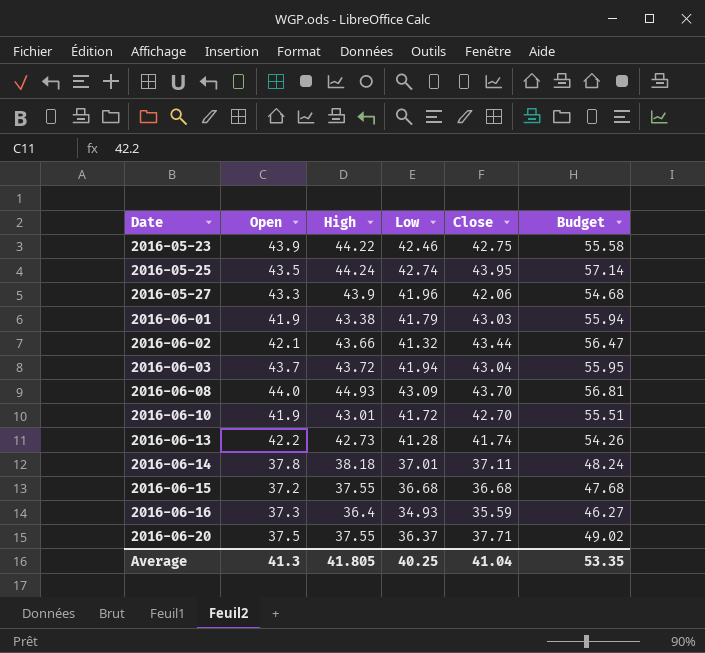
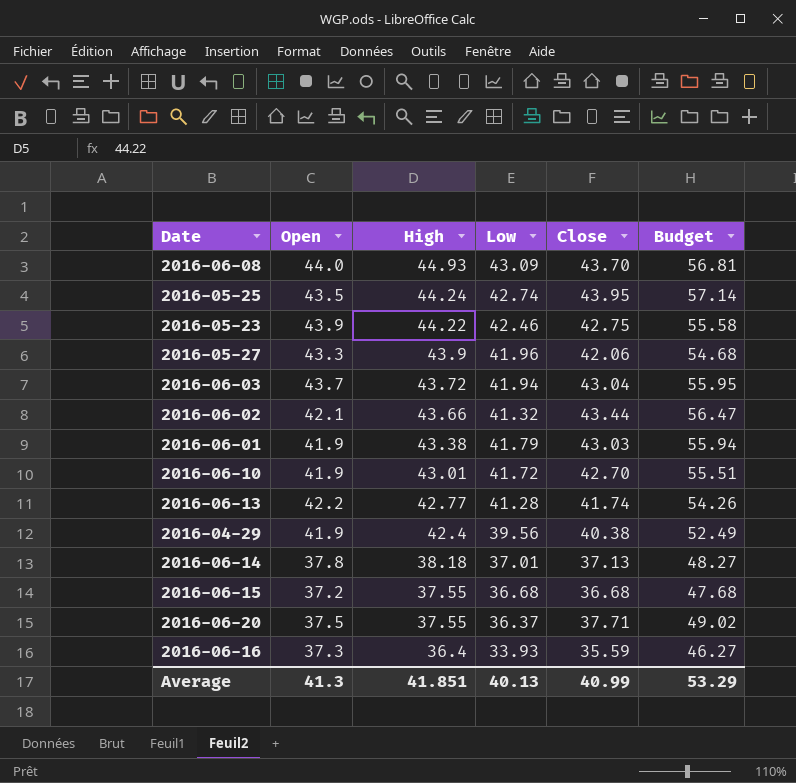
row order: Date ascending -> High descending
2016-06-13 | High: 42.73 -> 42.77
row 2016-04-29: none -> 41.9 | 42.4 | 39.56 | 40.38 | 52.49
2016-06-14 | Close: 37.11 -> 37.13
2016-06-14 | Budget: 48.24 -> 48.27
2016-06-16 | Low: 34.93 -> 33.93
Average | High: 41.805 -> 41.851
Average | Low: 40.25 -> 40.13
Average | Close: 41.04 -> 40.99
Average | Budget: 53.35 -> 53.29

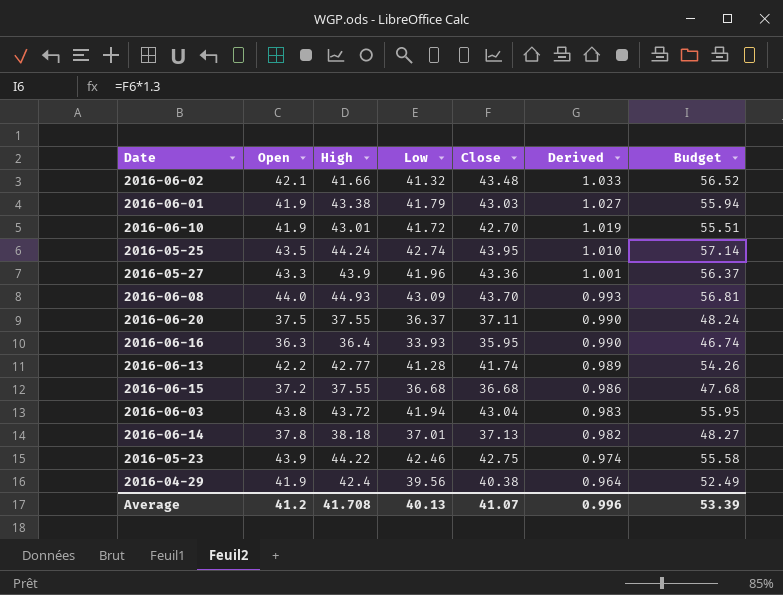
row order: High descending -> Derived descending
column Derived | formula: none -> [Close] / [Open]
2016-06-02 | High: 43.66 -> 41.66
2016-06-02 | Close: 43.44 -> 43.48
2016-06-02 | Budget: 56.47 -> 56.52
2016-05-27 | Close: 42.06 -> 43.36
2016-05-27 | Budget: 54.68 -> 56.37
2016-06-20 | Close: 37.71 -> 37.11
2016-06-20 | Budget: 49.02 -> 48.24
2016-06-16 | Open: 37.3 -> 36.3
2016-06-16 | Close: 35.59 -> 35.95
2016-06-16 | Budget: 46.27 -> 46.74
2016-06-03 | Open: 43.7 -> 43.8
Average | Open: 41.3 -> 41.2
Average | High: 41.851 -> 41.708
Average | Close: 40.99 -> 41.07
Average | Budget: 53.29 -> 53.39

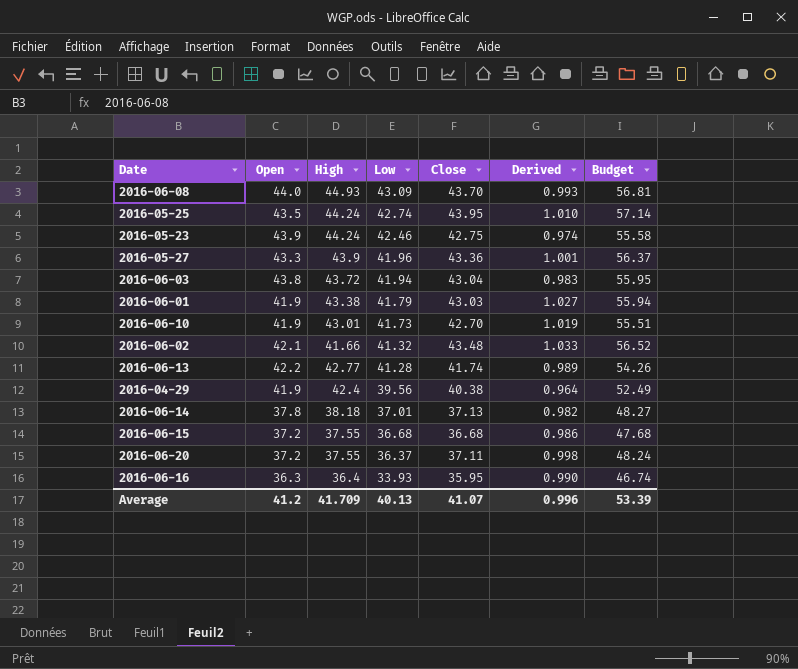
row order: Derived descending -> Low descending
2016-05-23 | High: 44.22 -> 44.24
2016-06-10 | Low: 41.72 -> 41.73
2016-06-20 | Open: 37.5 -> 37.2
2016-06-20 | Derived: 0.990 -> 0.998
Average | High: 41.708 -> 41.709

